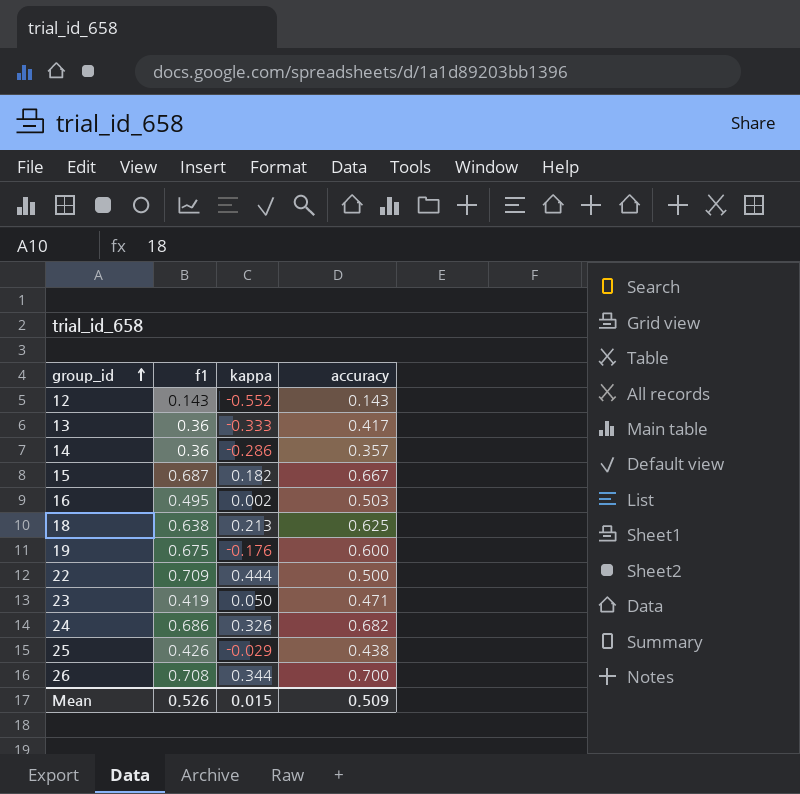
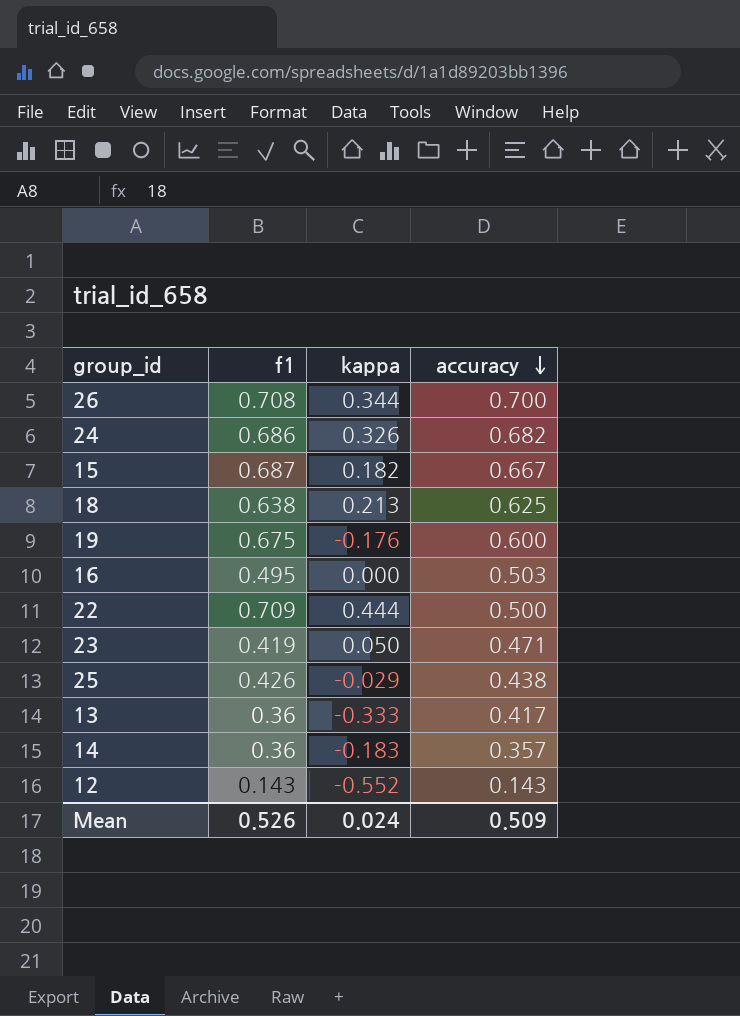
row order: group_id ascending -> accuracy descending
16 | kappa: 0.002 -> 0.000
14 | kappa: -0.286 -> -0.183
Mean | kappa: 0.015 -> 0.024

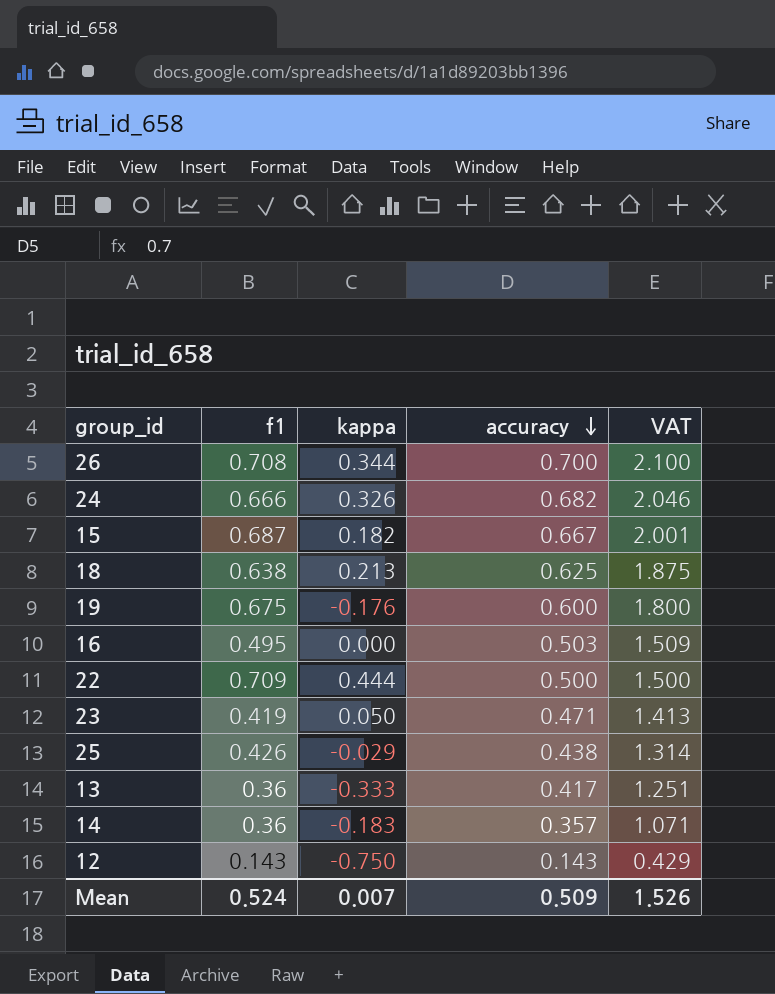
column VAT | formula: none -> [accuracy] * 3
24 | f1: 0.686 -> 0.666
12 | kappa: -0.552 -> -0.750
Mean | f1: 0.526 -> 0.524
Mean | kappa: 0.024 -> 0.007

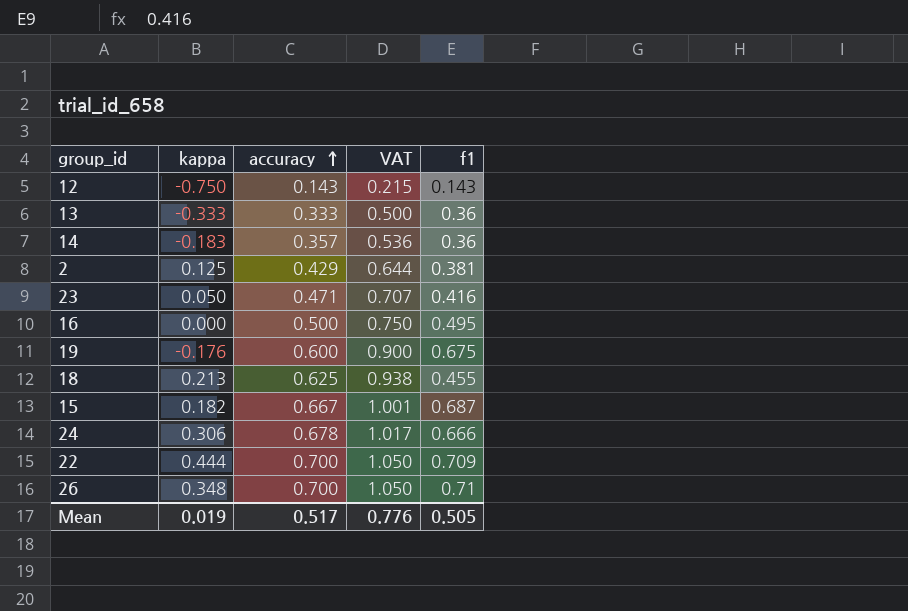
row order: accuracy descending -> accuracy ascending
column VAT | formula: [accuracy] * 3 -> [accuracy] * 1.5
column f1 | position: 2 -> 5
row 25: 0.426 | -0.029 | 0.438 | 1.314 -> none
13 | accuracy: 0.417 -> 0.333
row 2: none -> 0.125 | 0.429 | 0.644 | 0.381
23 | f1: 0.419 -> 0.416
16 | accuracy: 0.503 -> 0.500
18 | f1: 0.638 -> 0.455
24 | kappa: 0.326 -> 0.306
24 | accuracy: 0.682 -> 0.678
22 | accuracy: 0.500 -> 0.700
26 | kappa: 0.344 -> 0.348
26 | f1: 0.708 -> 0.71
Mean | kappa: 0.007 -> 0.019
Mean | accuracy: 0.509 -> 0.517
Mean | VAT: 1.526 -> 0.776
Mean | f1: 0.524 -> 0.505

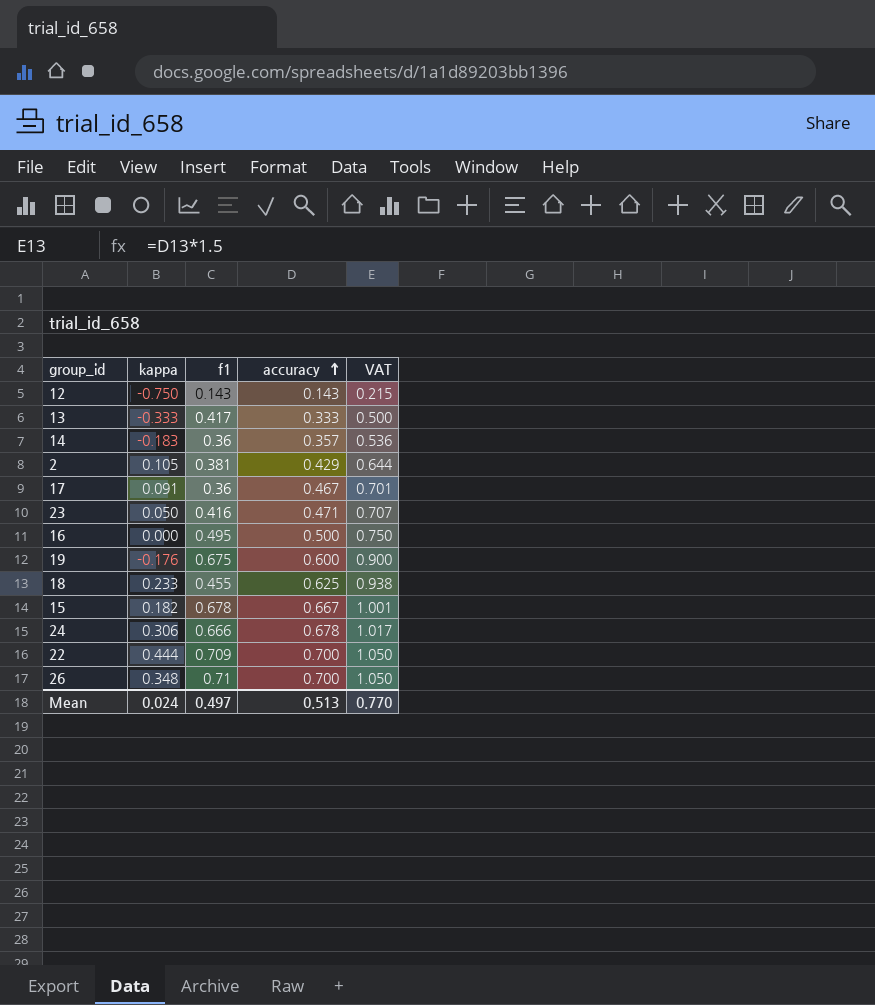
column f1 | position: 5 -> 3
13 | f1: 0.36 -> 0.417
2 | kappa: 0.125 -> 0.105
row 17: none -> 0.091 | 0.36 | 0.467 | 0.701
18 | kappa: 0.213 -> 0.233
15 | f1: 0.687 -> 0.678
Mean | kappa: 0.019 -> 0.024
Mean | f1: 0.505 -> 0.497
Mean | accuracy: 0.517 -> 0.513
Mean | VAT: 0.776 -> 0.770

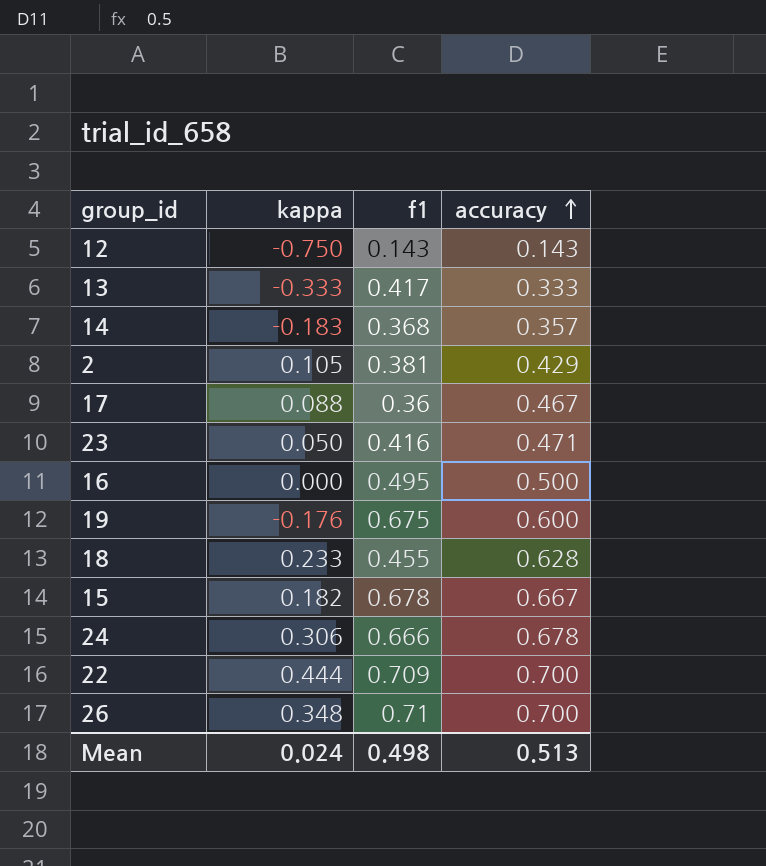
column VAT | formula: [accuracy] * 1.5 -> none
14 | f1: 0.36 -> 0.368
17 | kappa: 0.091 -> 0.088
18 | accuracy: 0.625 -> 0.628
Mean | f1: 0.497 -> 0.498

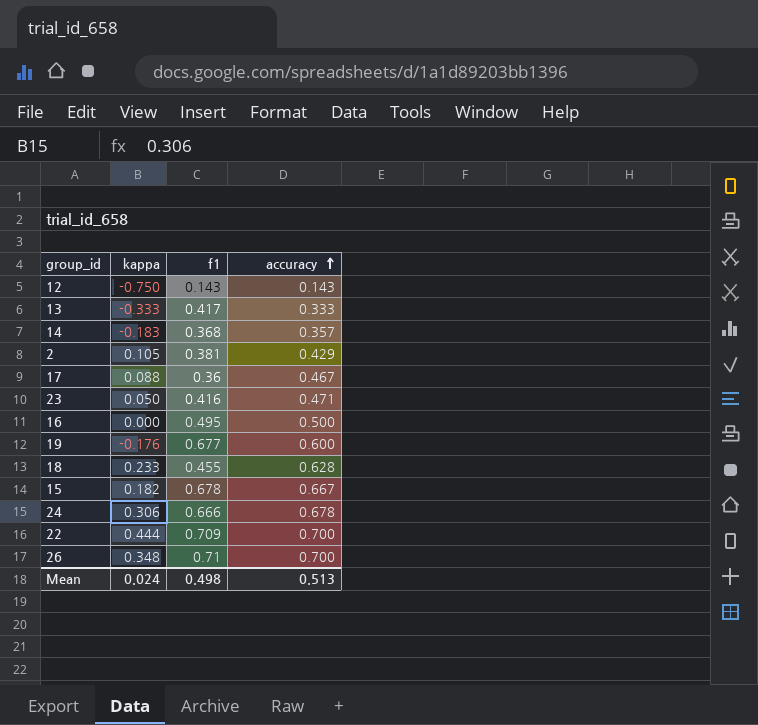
19 | f1: 0.675 -> 0.677

